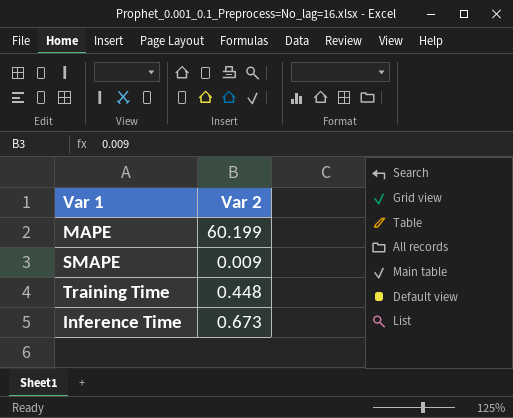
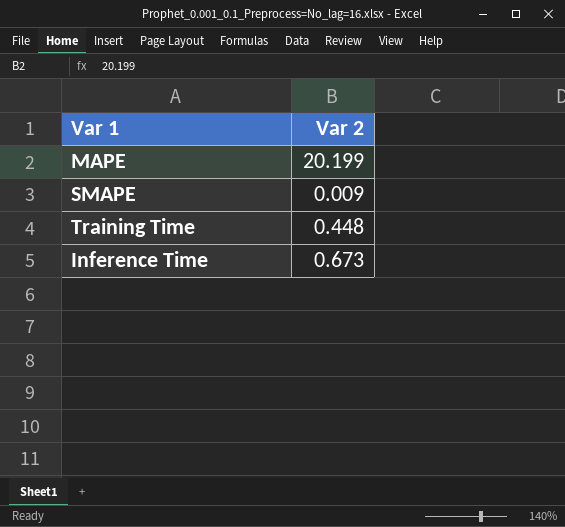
MAPE | Var 2: 60.199 -> 20.199

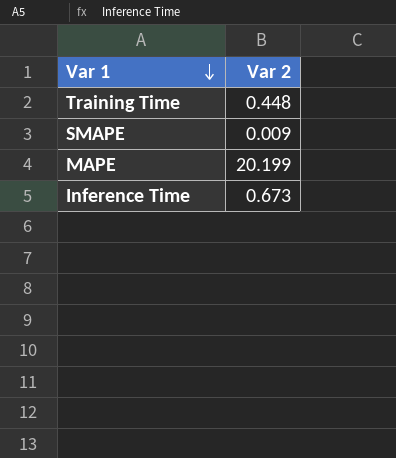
row order: none -> Var 1 descending

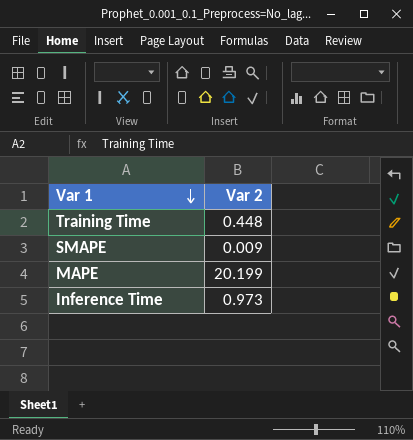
Inference Time | Var 2: 0.673 -> 0.973

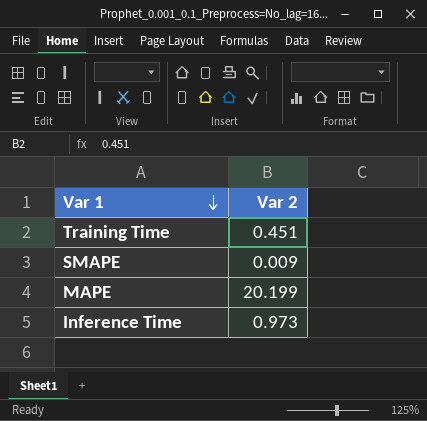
Training Time | Var 2: 0.448 -> 0.451

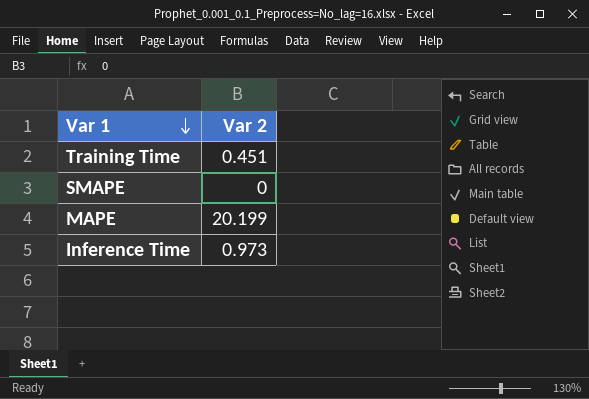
SMAPE | Var 2: 0.009 -> 0

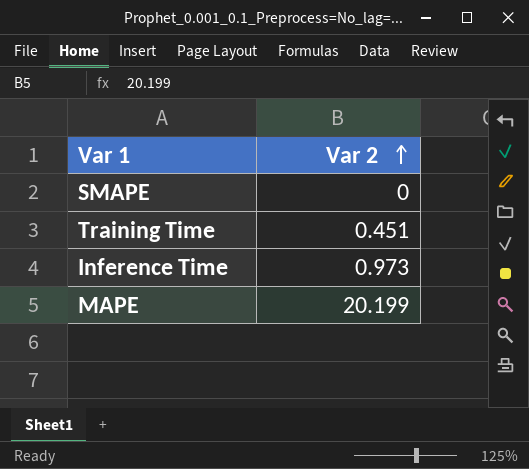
row order: Var 1 descending -> Var 2 ascending

